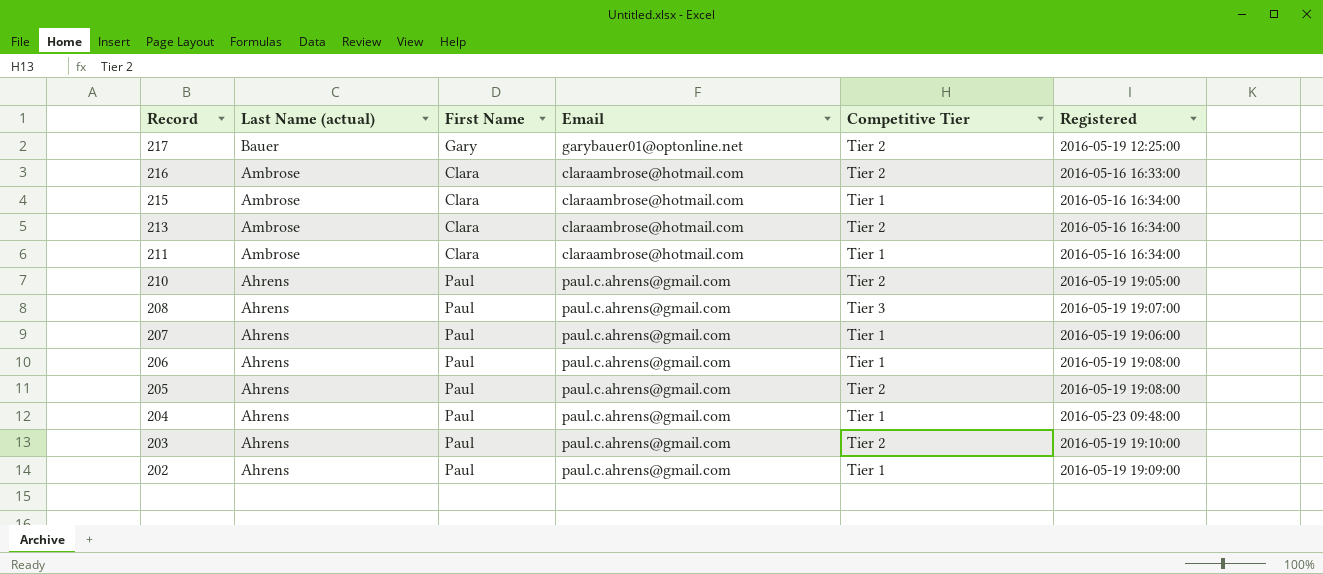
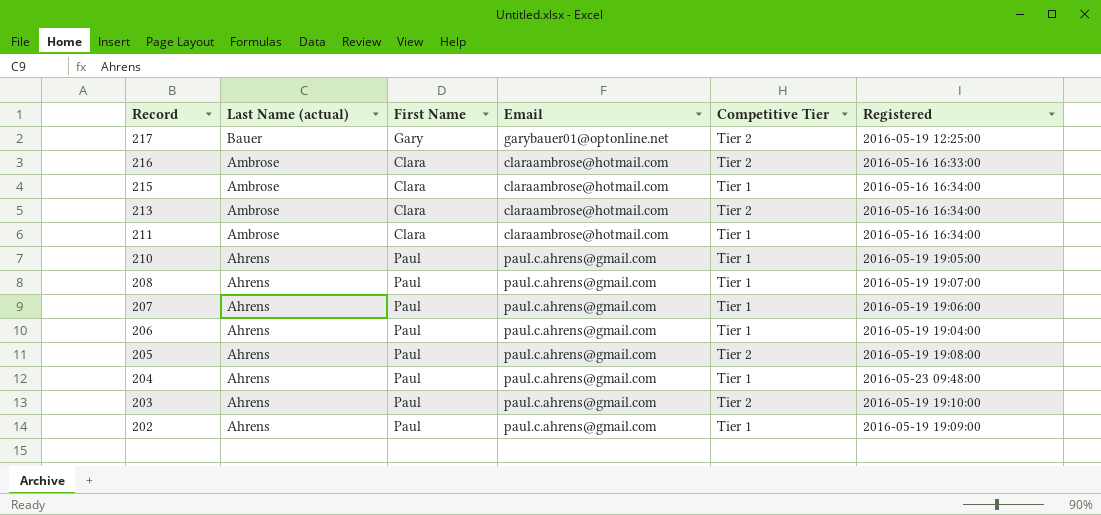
210 | Competitive Tier: Tier 2 -> Tier 1
208 | Competitive Tier: Tier 3 -> Tier 1
206 | Registered: 2016-05-19 19:08:00 -> 2016-05-19 19:04:00

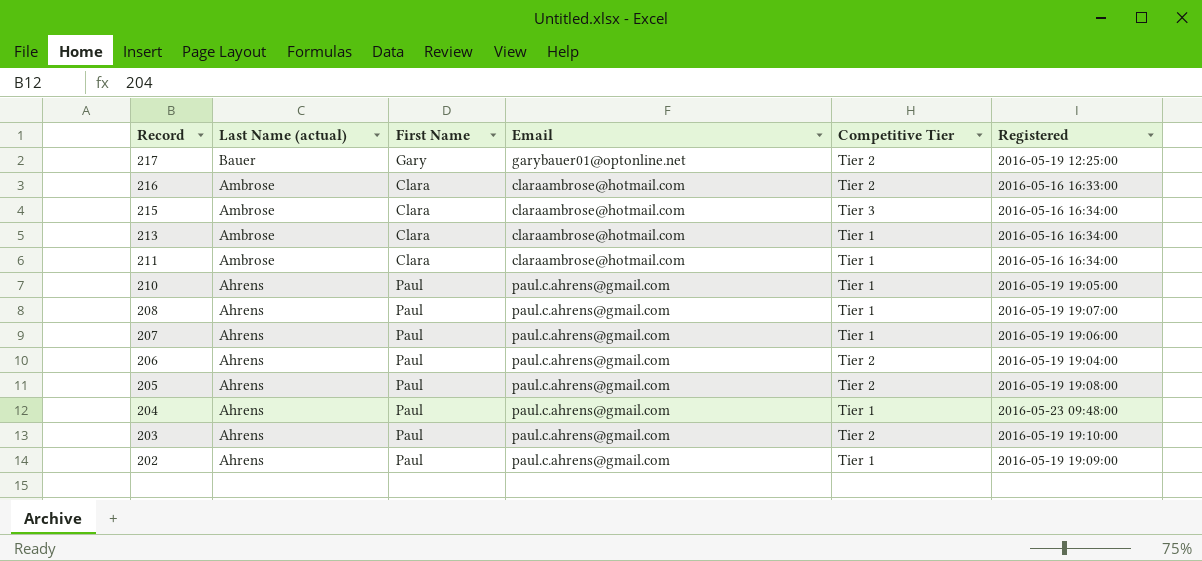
215 | Competitive Tier: Tier 1 -> Tier 3
213 | Competitive Tier: Tier 2 -> Tier 1
206 | Competitive Tier: Tier 1 -> Tier 2

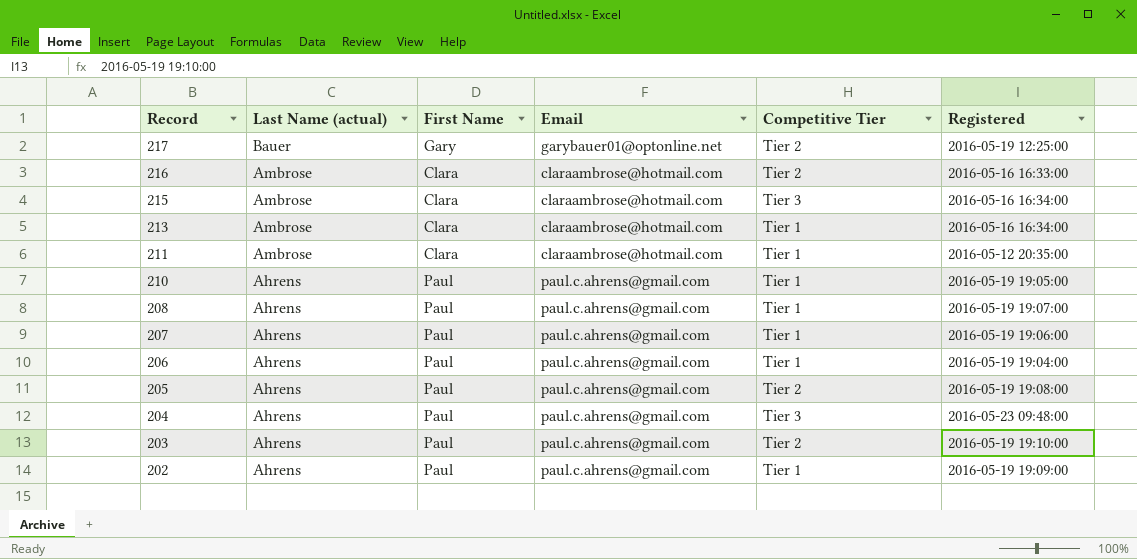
211 | Registered: 2016-05-16 16:34:00 -> 2016-05-12 20:35:00
206 | Competitive Tier: Tier 2 -> Tier 1
204 | Competitive Tier: Tier 1 -> Tier 3

